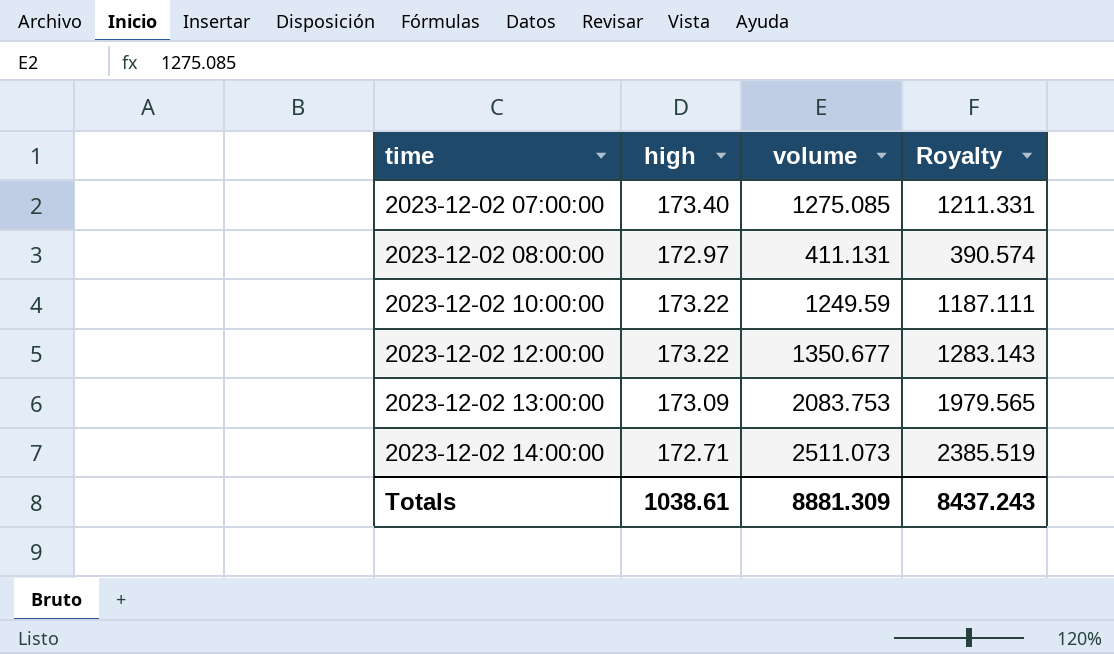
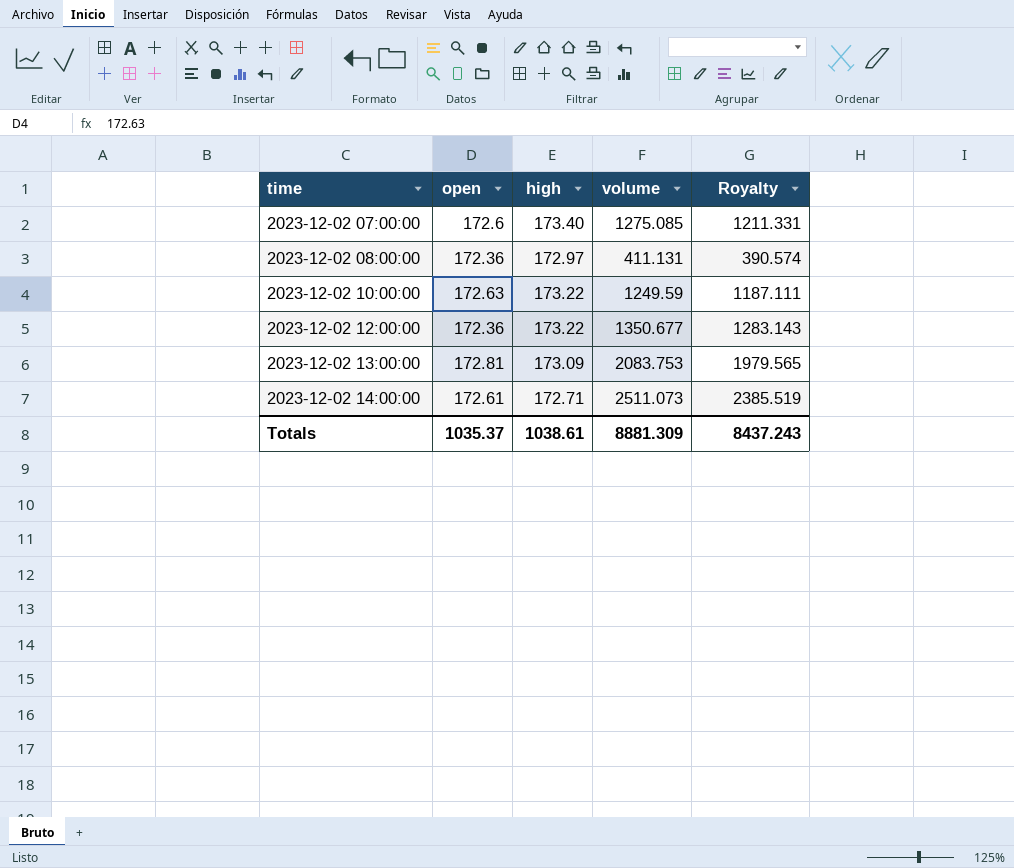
column open | position: none -> 2

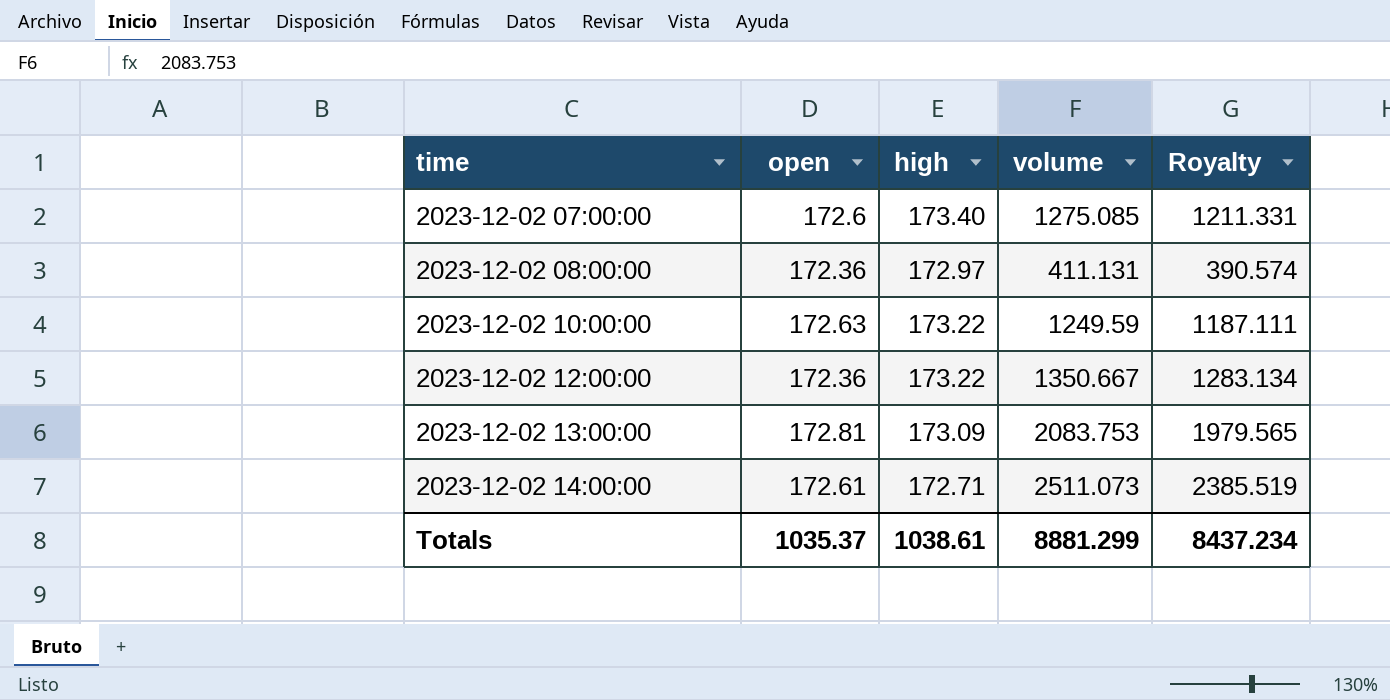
2023-12-02 12:00:00 | volume: 1350.677 -> 1350.667
2023-12-02 12:00:00 | Royalty: 1283.143 -> 1283.134
Totals | volume: 8881.309 -> 8881.299
Totals | Royalty: 8437.243 -> 8437.234

